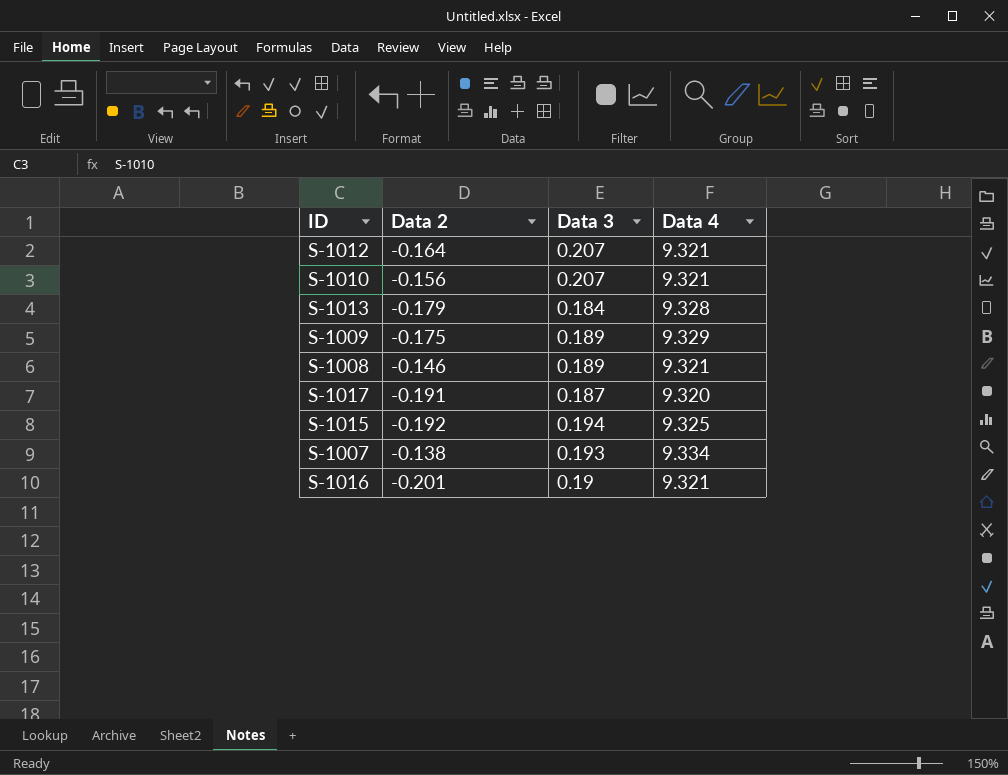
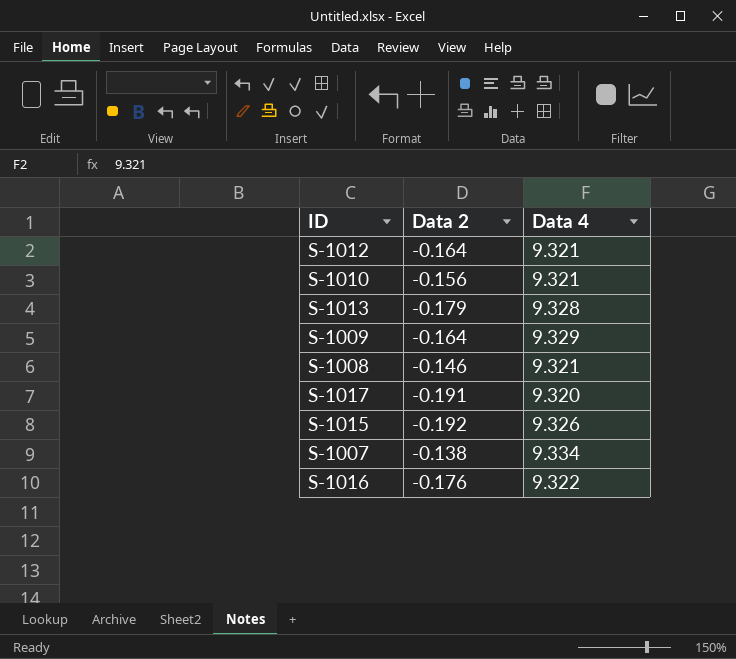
column Data 3 | position: 3 -> none
S-1009 | Data 2: -0.175 -> -0.164
S-1015 | Data 4: 9.325 -> 9.326
S-1016 | Data 2: -0.201 -> -0.176
S-1016 | Data 4: 9.321 -> 9.322

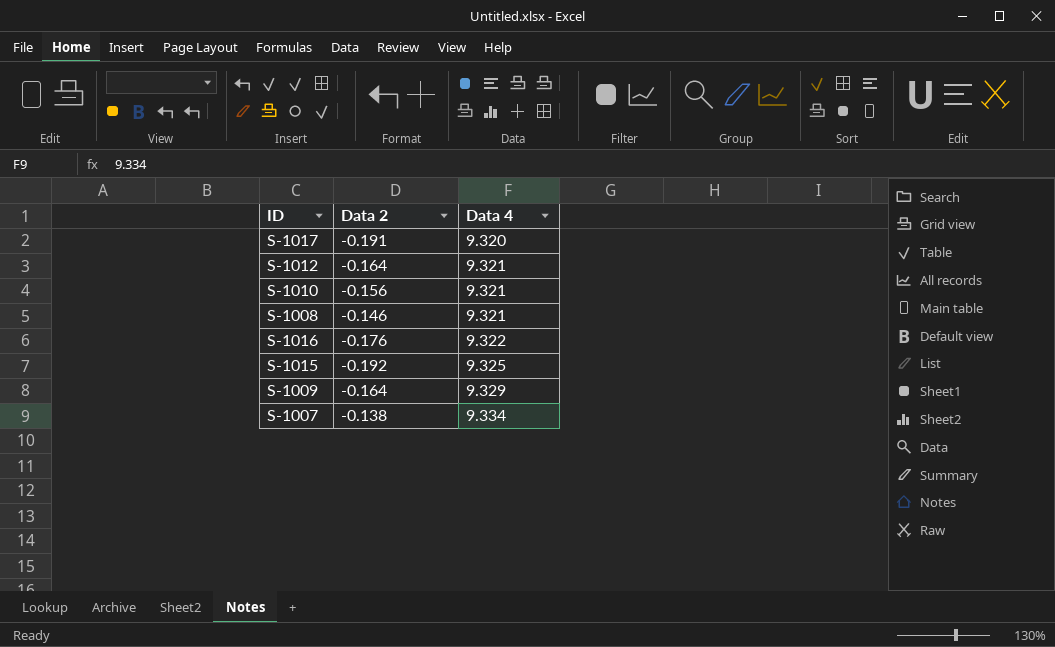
row order: none -> Data 4 ascending
row S-1013: -0.179 | 9.328 -> none
S-1015 | Data 4: 9.326 -> 9.325

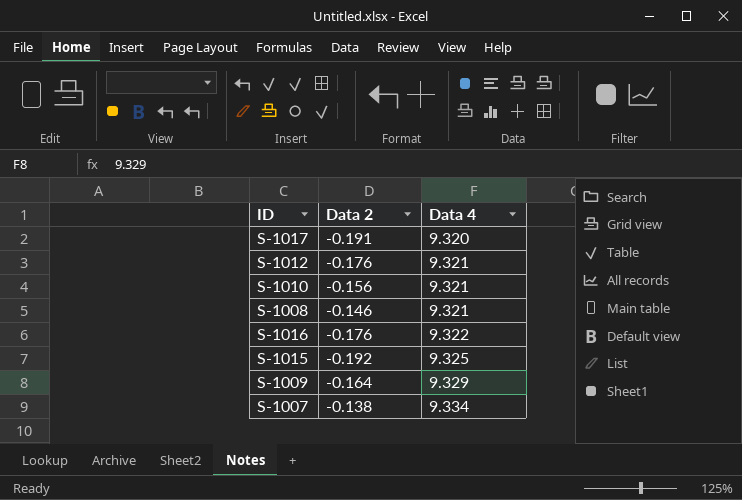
S-1012 | Data 2: -0.164 -> -0.176

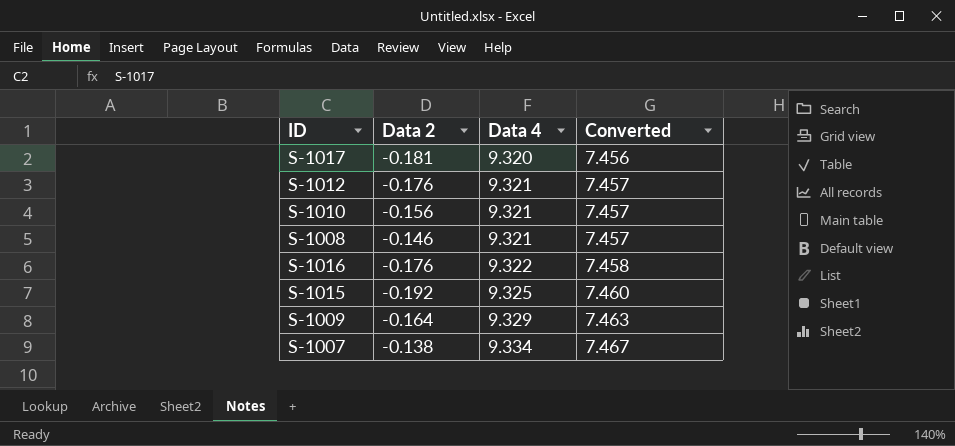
column Converted | formula: none -> [Data 4] * 0.8
S-1017 | Data 2: -0.191 -> -0.181

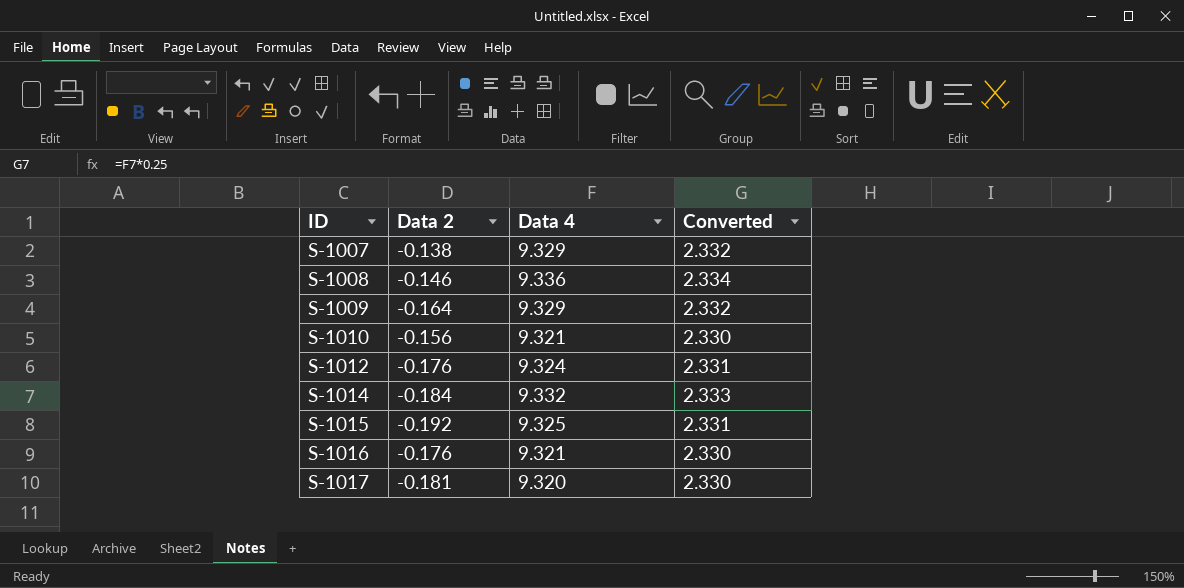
row order: Data 4 ascending -> ID ascending
column Converted | formula: [Data 4] * 0.8 -> [Data 4] * 0.25
S-1007 | Data 4: 9.334 -> 9.329
S-1008 | Data 4: 9.321 -> 9.336
S-1012 | Data 4: 9.321 -> 9.324
row S-1014: none -> -0.184 | 9.332 | 2.333
S-1016 | Data 4: 9.322 -> 9.321

